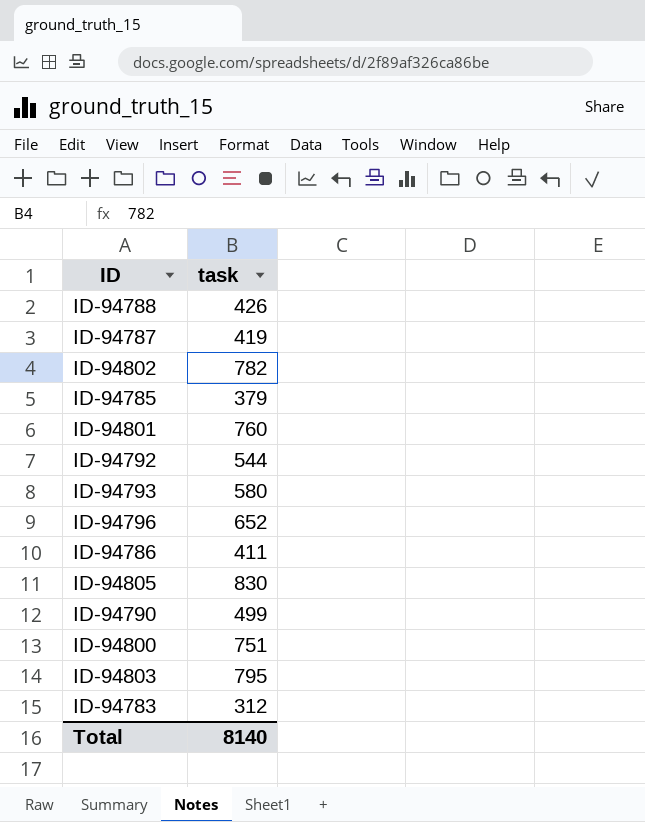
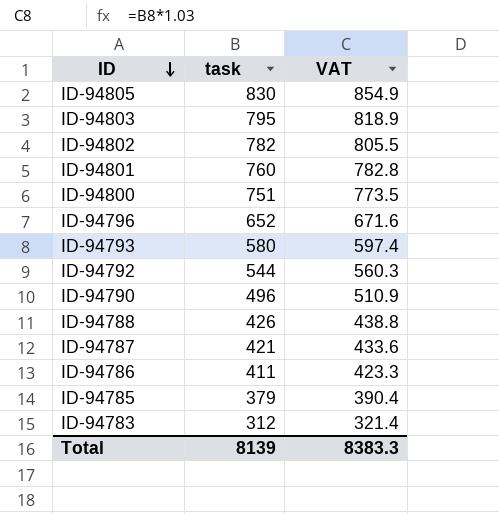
row order: none -> ID descending
column VAT | formula: none -> [task] * 1.03
ID-94790 | task: 499 -> 496
ID-94787 | task: 419 -> 421
Total | task: 8140 -> 8139

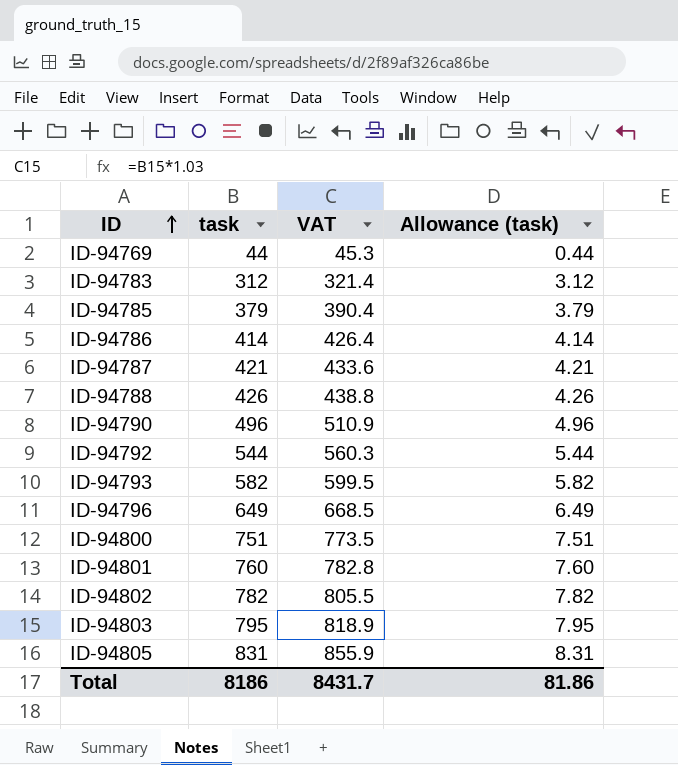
row order: ID descending -> ID ascending
column Allowance (task) | formula: none -> [task] * 0.01
row ID-94769: none -> 44 | 45.3 | 0.44
ID-94786 | task: 411 -> 414
ID-94786 | VAT: 423.3 -> 426.4
ID-94793 | task: 580 -> 582
ID-94793 | VAT: 597.4 -> 599.5
ID-94796 | task: 652 -> 649
ID-94796 | VAT: 671.6 -> 668.5
ID-94805 | task: 830 -> 831
ID-94805 | VAT: 854.9 -> 855.9
Total | task: 8139 -> 8186
Total | VAT: 8383.3 -> 8431.7

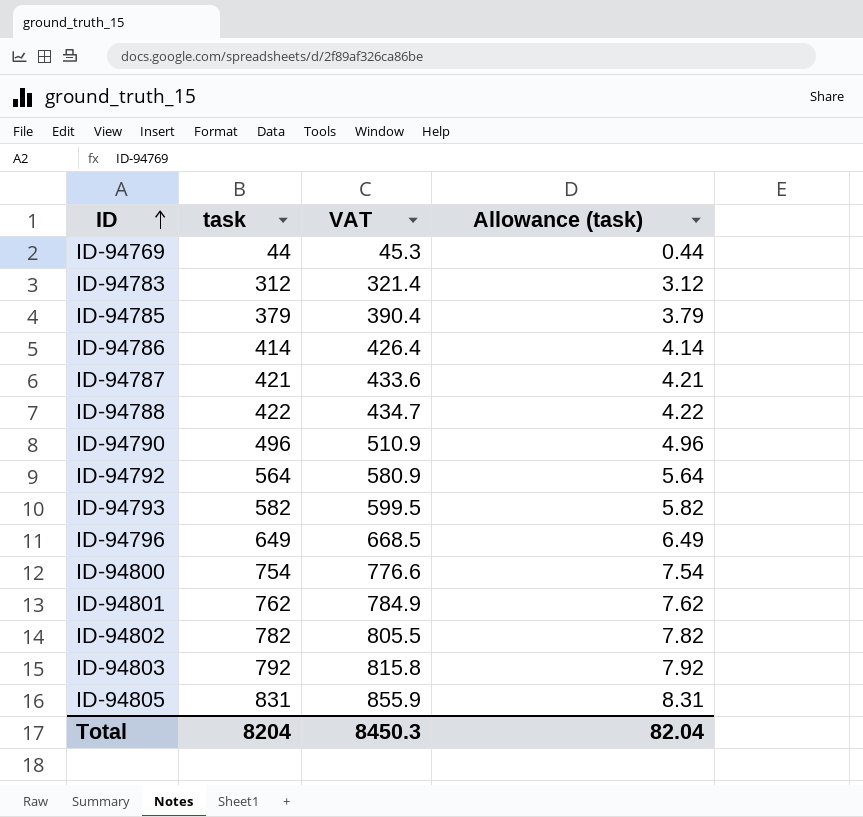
ID-94788 | task: 426 -> 422
ID-94788 | VAT: 438.8 -> 434.7
ID-94788 | Allowance (task): 4.26 -> 4.22
ID-94792 | task: 544 -> 564
ID-94792 | VAT: 560.3 -> 580.9
ID-94792 | Allowance (task): 5.44 -> 5.64
ID-94800 | task: 751 -> 754
ID-94800 | VAT: 773.5 -> 776.6
ID-94800 | Allowance (task): 7.51 -> 7.54
ID-94801 | task: 760 -> 762
ID-94801 | VAT: 782.8 -> 784.9
ID-94801 | Allowance (task): 7.60 -> 7.62
ID-94803 | task: 795 -> 792
ID-94803 | VAT: 818.9 -> 815.8
ID-94803 | Allowance (task): 7.95 -> 7.92
Total | task: 8186 -> 8204
Total | VAT: 8431.7 -> 8450.3
Total | Allowance (task): 81.86 -> 82.04

